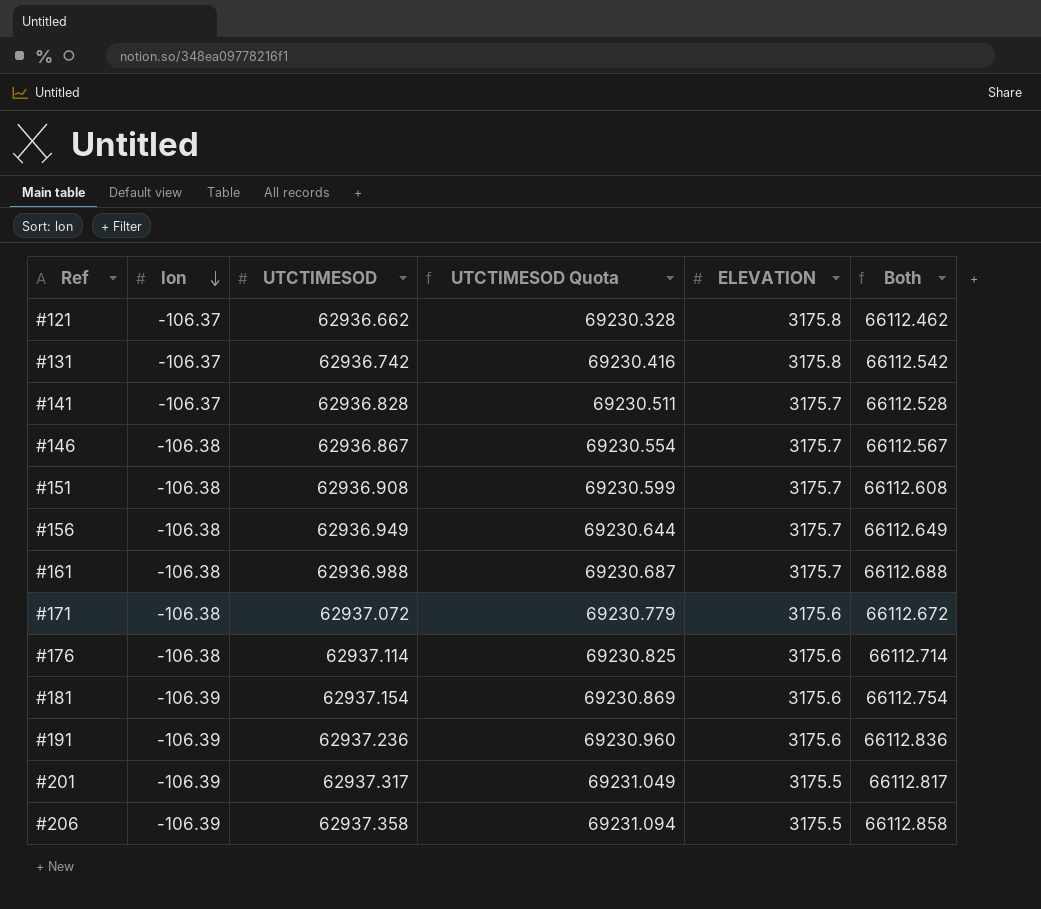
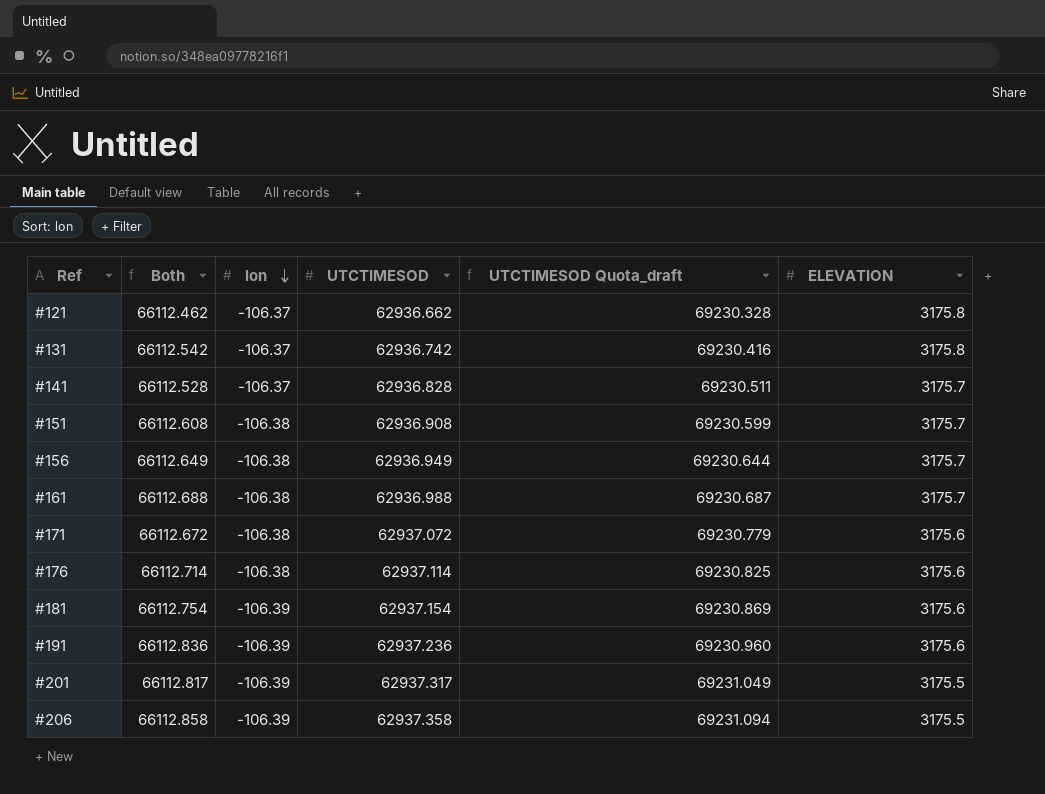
column Both | position: 6 -> 2
column name: UTCTIMESOD Quota -> UTCTIMESOD Quota_draft
row #146: -106.38 | 62936.867 | 69230.554 | 3175.7 | 66112.567 -> none

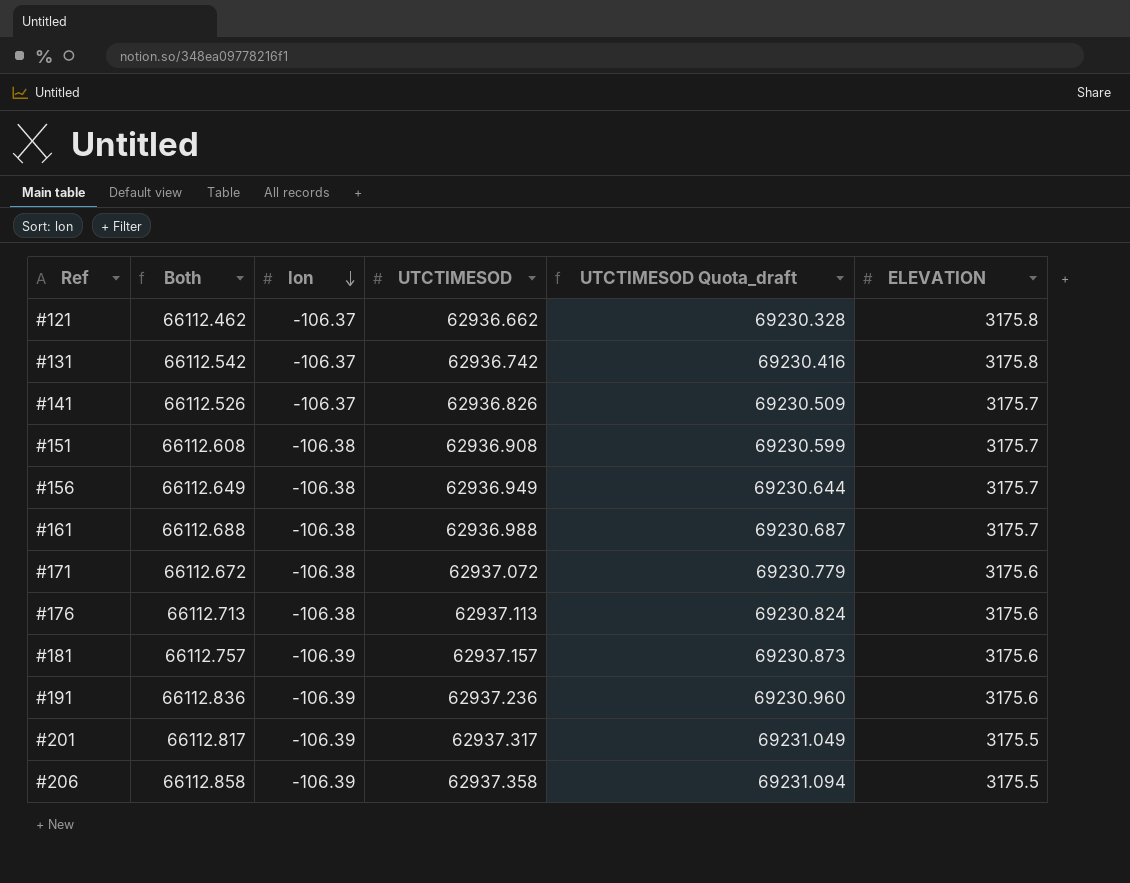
#141 | Both: 66112.528 -> 66112.526
#141 | UTCTIMESOD: 62936.828 -> 62936.826
#141 | UTCTIMESOD Quota_draft: 69230.511 -> 69230.509
#176 | Both: 66112.714 -> 66112.713
#176 | UTCTIMESOD: 62937.114 -> 62937.113
#176 | UTCTIMESOD Quota_draft: 69230.825 -> 69230.824
#181 | Both: 66112.754 -> 66112.757
#181 | UTCTIMESOD: 62937.154 -> 62937.157
#181 | UTCTIMESOD Quota_draft: 69230.869 -> 69230.873

